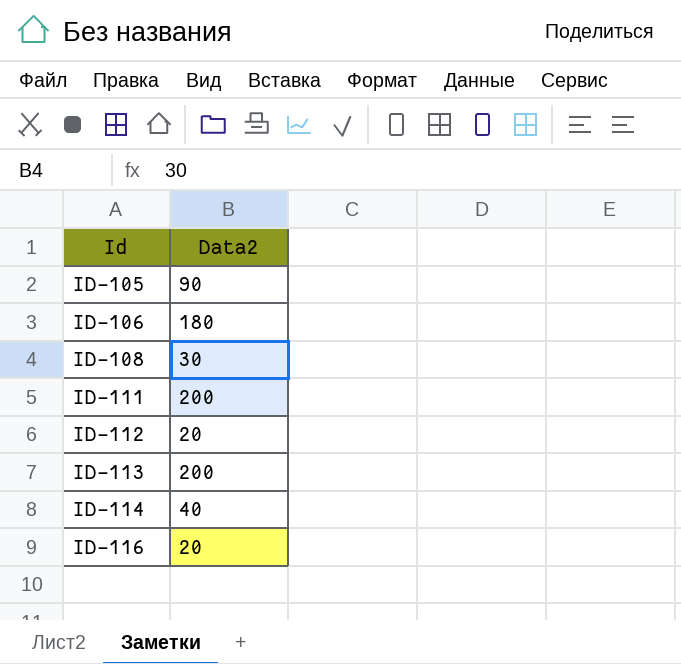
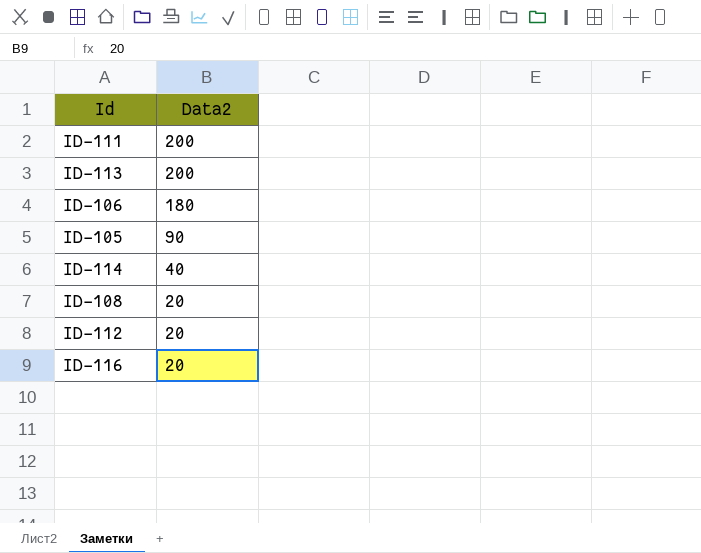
row order: Id ascending -> Data2 descending
ID-108 | Data2: 30 -> 20

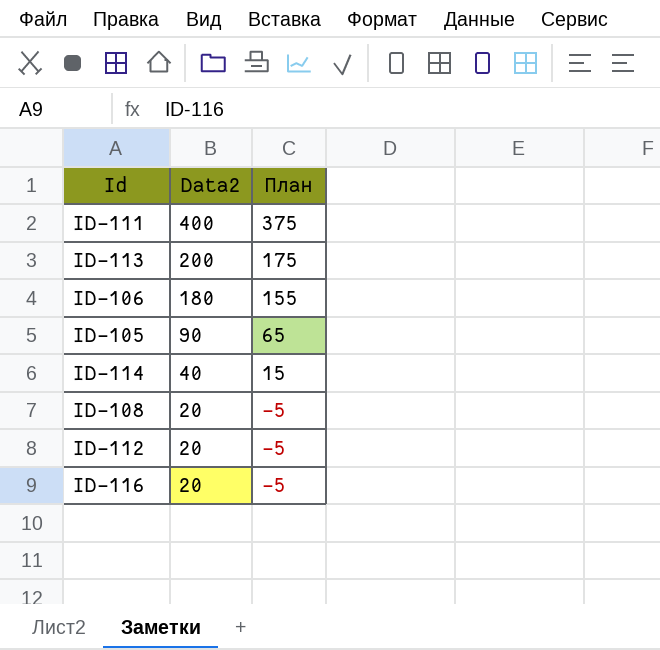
column План | formula: none -> [Data2] - 25
ID-111 | Data2: 200 -> 400

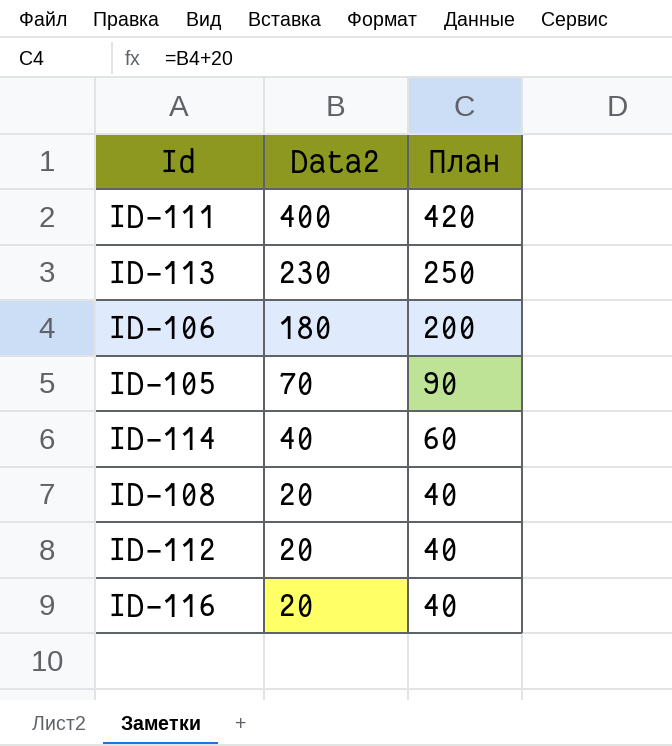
column План | formula: [Data2] - 25 -> [Data2] + 20
ID-113 | Data2: 200 -> 230
ID-105 | Data2: 90 -> 70

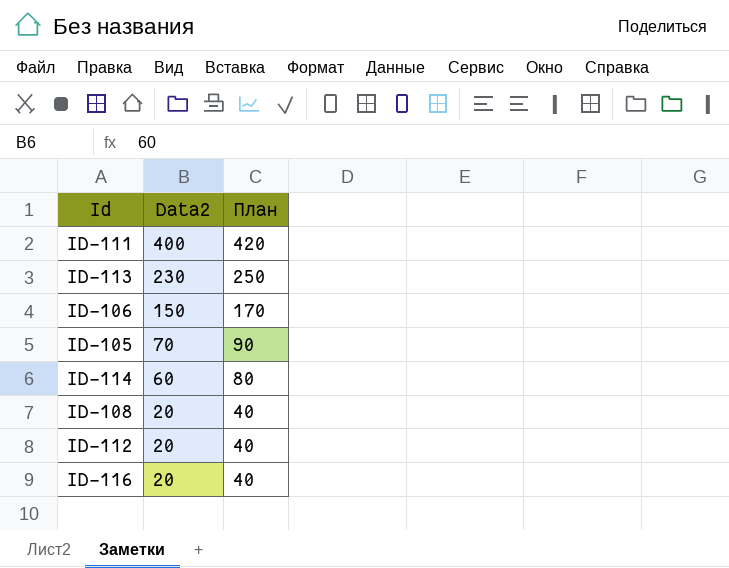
ID-106 | Data2: 180 -> 150
ID-106 | План: 200 -> 170
ID-114 | Data2: 40 -> 60
ID-114 | План: 60 -> 80

